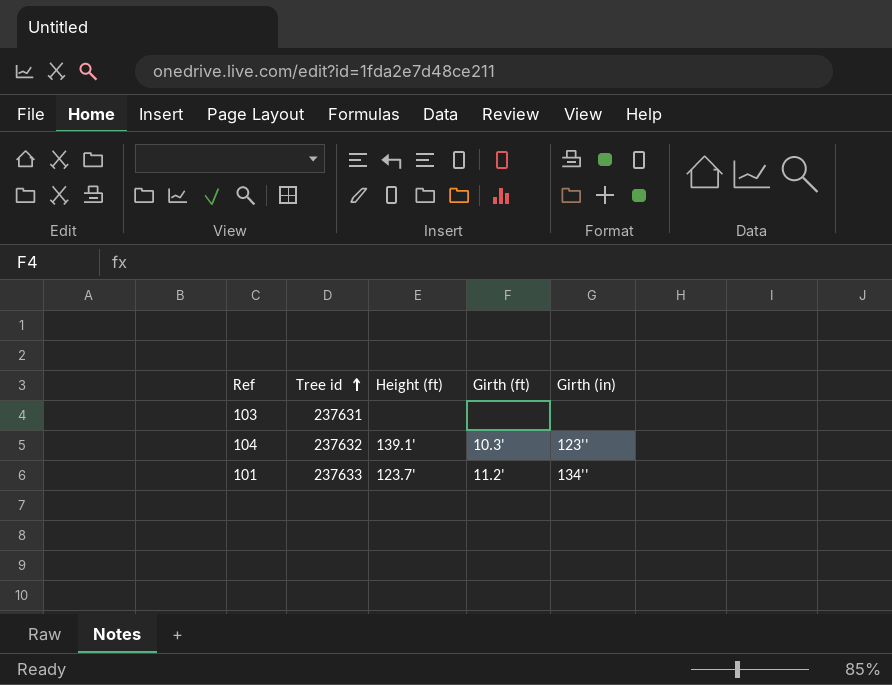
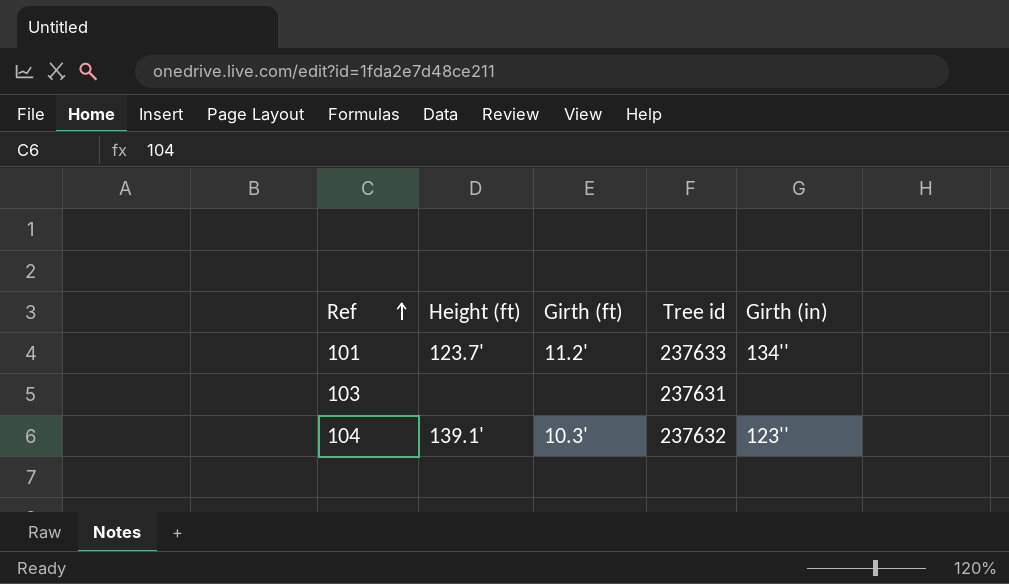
row order: Tree id ascending -> Ref ascending
column Tree id | position: 2 -> 4

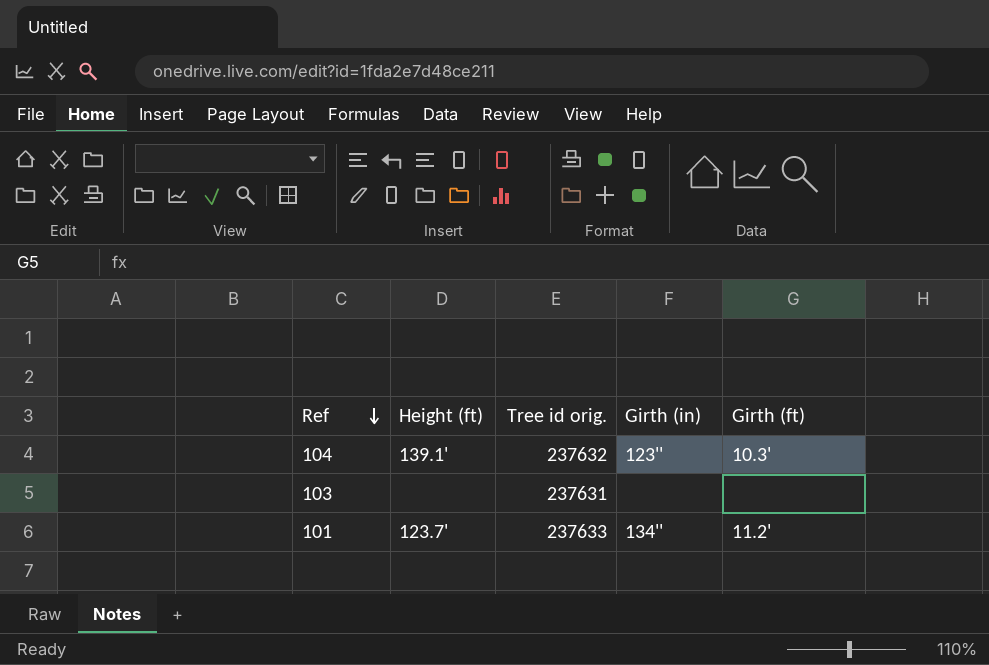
row order: Ref ascending -> Ref descending
column name: Tree id -> Tree id orig.
column Girth (ft) | position: 3 -> 5

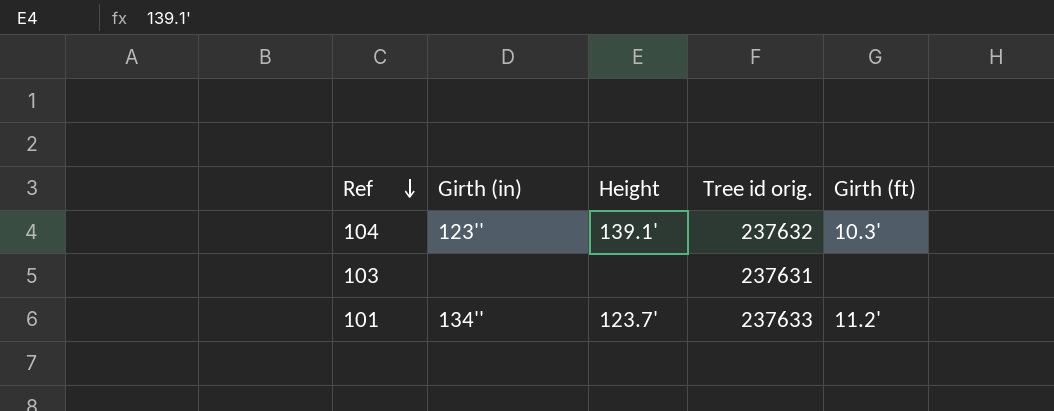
column Girth (in) | position: 4 -> 2
column name: Height (ft) -> Height

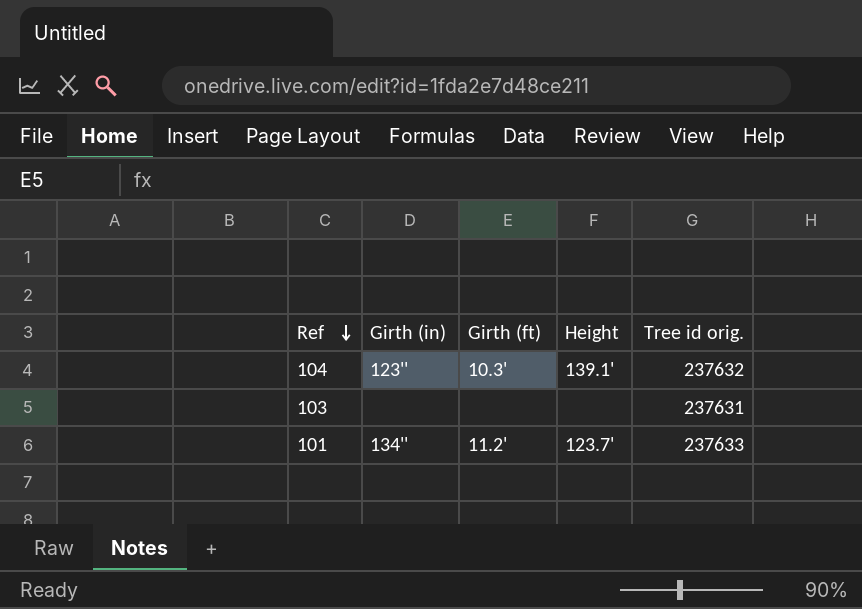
column Girth (ft) | position: 5 -> 3

